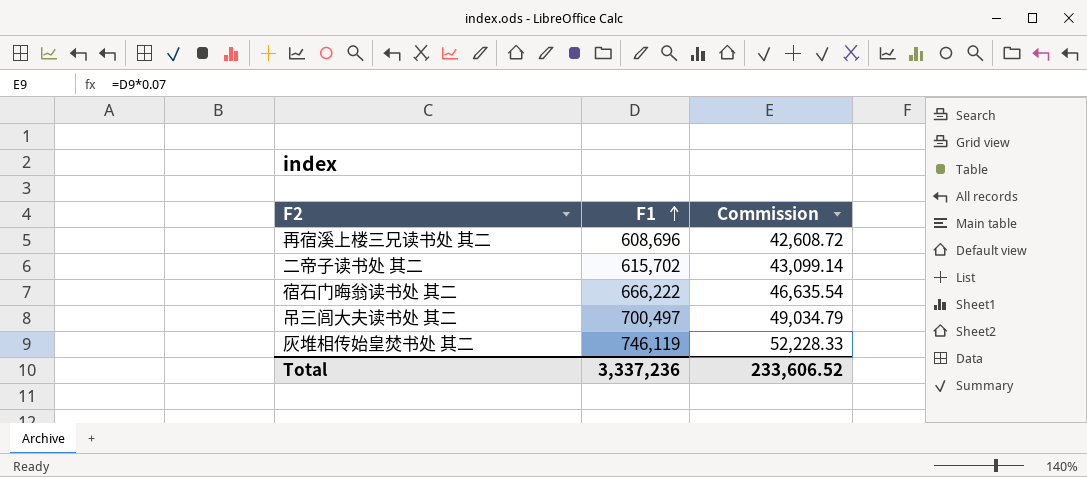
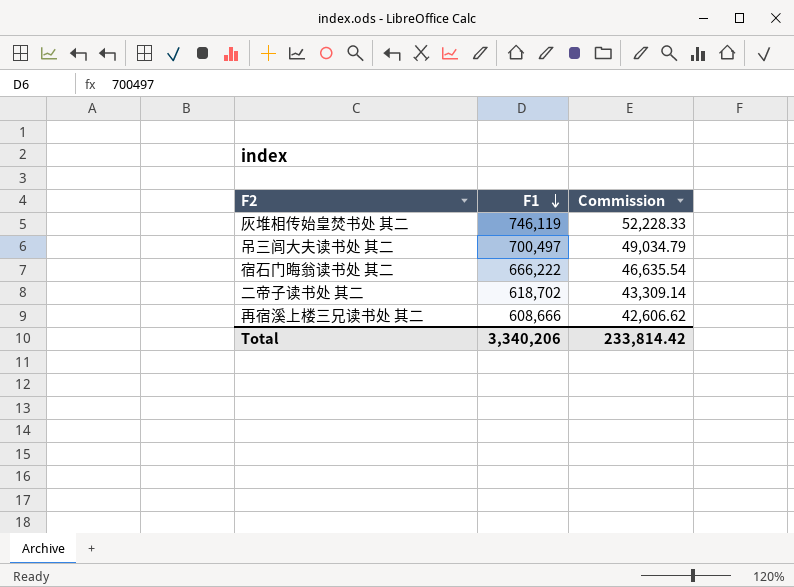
row order: F1 ascending -> F1 descending
二帝子读书处 其二 | F1: 615,702 -> 618,702
二帝子读书处 其二 | Commission: 43,099.14 -> 43,309.14
再宿溪上楼三兄读书处 其二 | F1: 608,696 -> 608,666
再宿溪上楼三兄读书处 其二 | Commission: 42,608.72 -> 42,606.62
Total | F1: 3,337,236 -> 3,340,206
Total | Commission: 233,606.52 -> 233,814.42

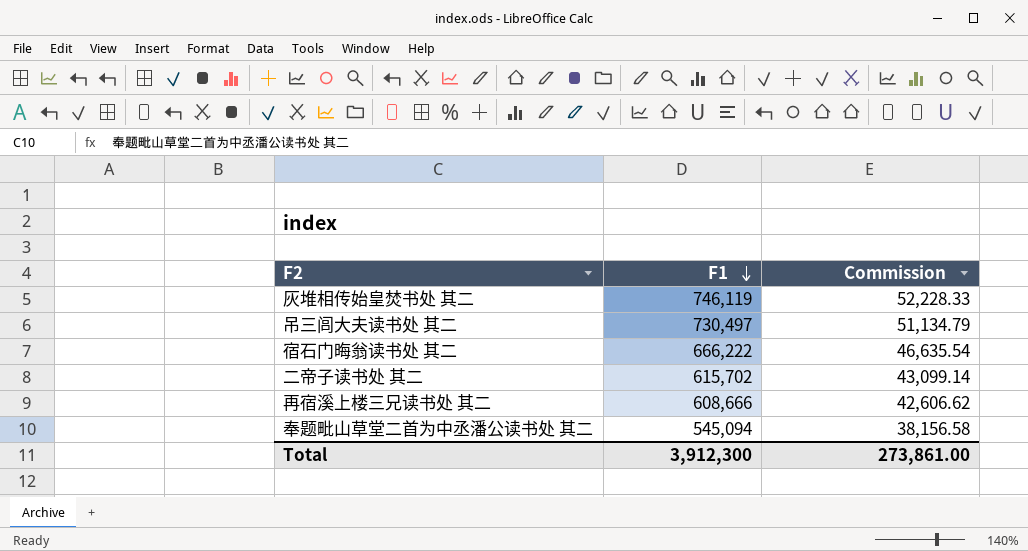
吊三闾大夫读书处 其二 | F1: 700,497 -> 730,497
吊三闾大夫读书处 其二 | Commission: 49,034.79 -> 51,134.79
二帝子读书处 其二 | F1: 618,702 -> 615,702
二帝子读书处 其二 | Commission: 43,309.14 -> 43,099.14
row 奉题毗山草堂二首为中丞潘公读书处 其二: none -> 545,094 | 38,156.58
Total | F1: 3,340,206 -> 3,912,300
Total | Commission: 233,814.42 -> 273,861.00

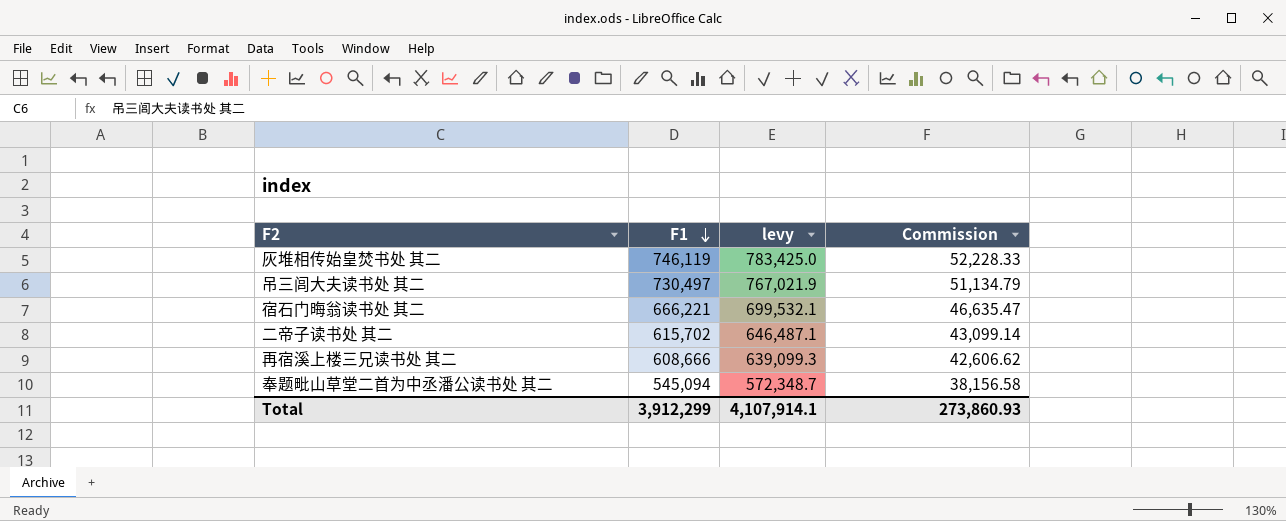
column levy | formula: none -> [F1] * 1.05
宿石门晦翁读书处 其二 | F1: 666,222 -> 666,221
宿石门晦翁读书处 其二 | Commission: 46,635.54 -> 46,635.47
Total | F1: 3,912,300 -> 3,912,299
Total | Commission: 273,861.00 -> 273,860.93

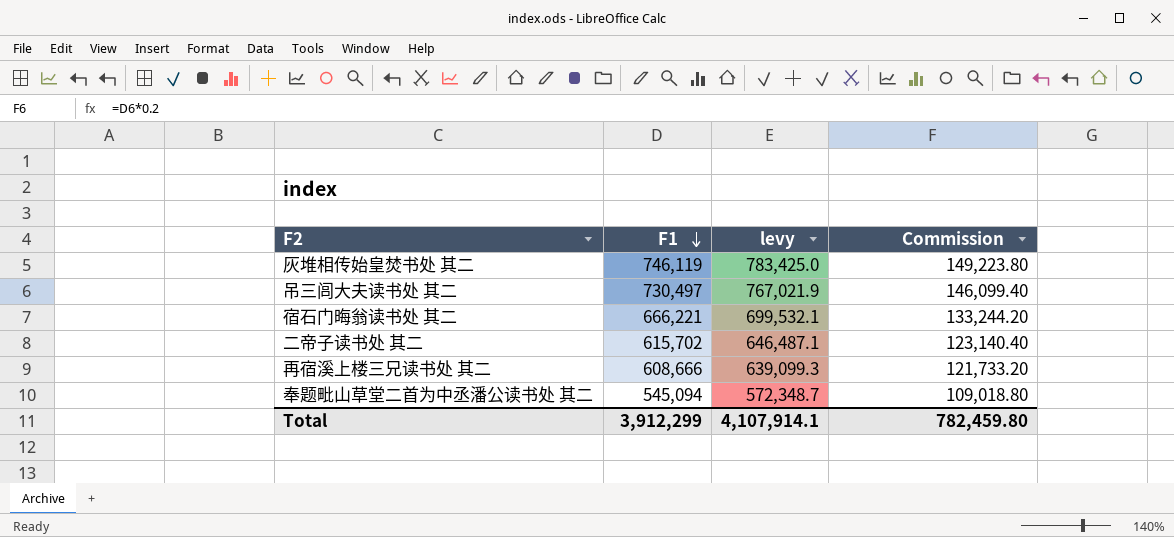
column Commission | formula: [F1] * 0.07 -> [F1] * 0.2
Total | Commission: 273,860.93 -> 782,459.80

